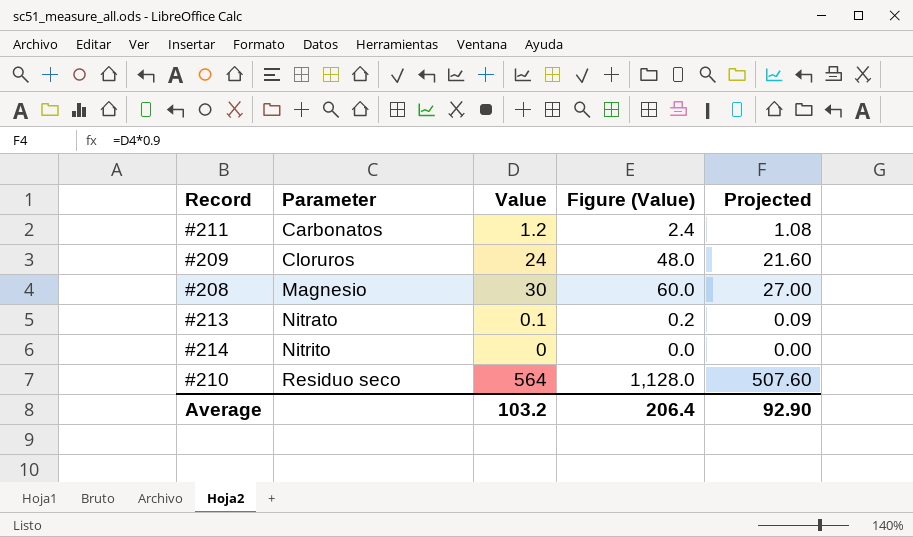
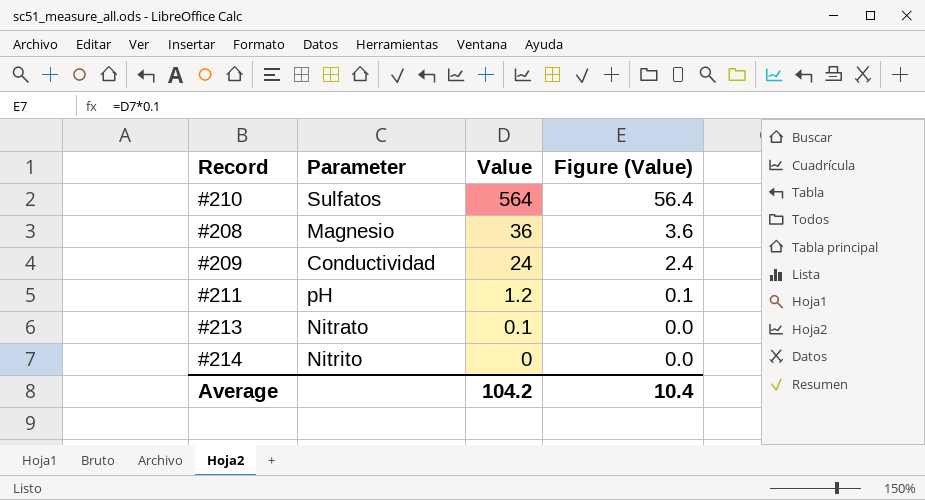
row order: Parameter ascending -> Value descending
column Projected | formula: [Value] * 0.9 -> none
column Figure (Value) | formula: [Value] * 2 -> [Value] * 0.1
#210 | Parameter: Residuo seco -> Sulfatos
#208 | Value: 30 -> 36
#209 | Parameter: Cloruros -> Conductividad
#211 | Parameter: Carbonatos -> pH
Average | Value: 103.2 -> 104.2
Average | Figure (Value): 206.4 -> 10.4

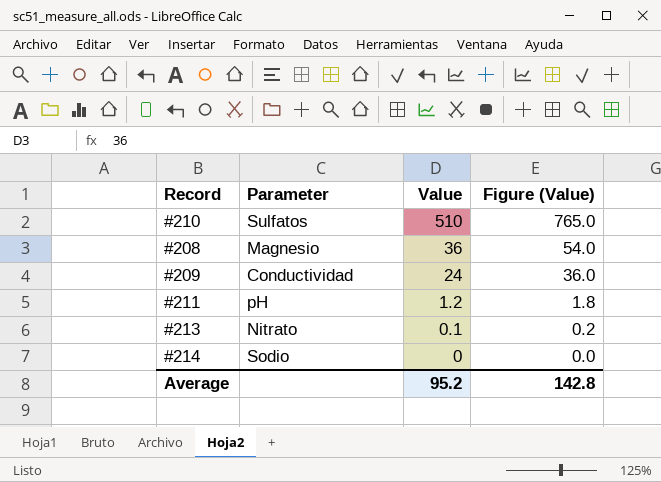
column Figure (Value) | formula: [Value] * 0.1 -> [Value] * 1.5
#210 | Value: 564 -> 510
#214 | Parameter: Nitrito -> Sodio
Average | Value: 104.2 -> 95.2
Average | Figure (Value): 10.4 -> 142.8

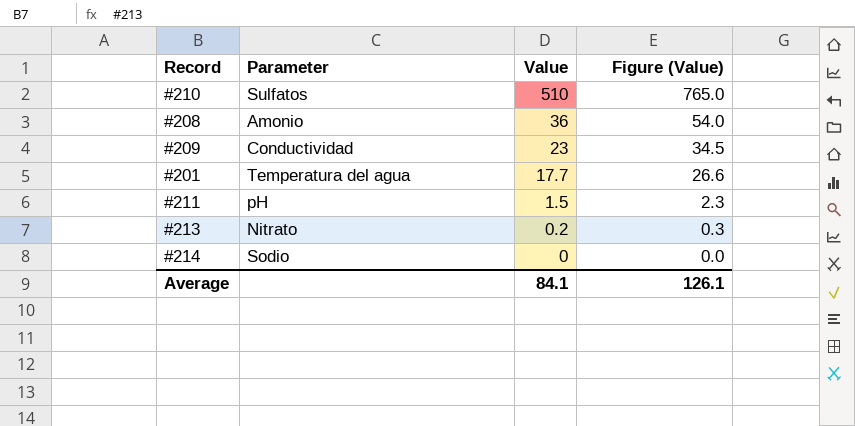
#208 | Parameter: Magnesio -> Amonio
#209 | Value: 24 -> 23
#209 | Figure (Value): 36.0 -> 34.5
row #201: none -> Temperatura del agua | 17.7 | 26.6
#211 | Value: 1.2 -> 1.5
#211 | Figure (Value): 1.8 -> 2.3
#213 | Value: 0.1 -> 0.2
#213 | Figure (Value): 0.2 -> 0.3
Average | Value: 95.2 -> 84.1
Average | Figure (Value): 142.8 -> 126.1

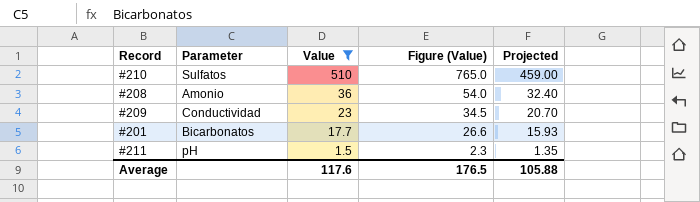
filter: none -> Value >= 1.5
column Projected | formula: none -> [Value] * 0.9
#201 | Parameter: Temperatura del agua -> Bicarbonatos
Average | Value: 84.1 -> 117.6
Average | Figure (Value): 126.1 -> 176.5

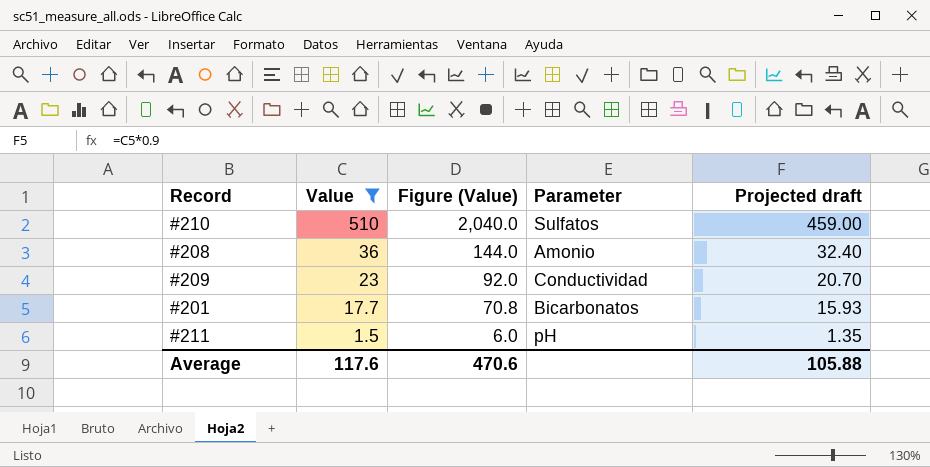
column Figure (Value) | formula: [Value] * 1.5 -> [Value] * 4
column Parameter | position: 2 -> 4
column name: Projected -> Projected draft
Average | Figure (Value): 176.5 -> 470.6

